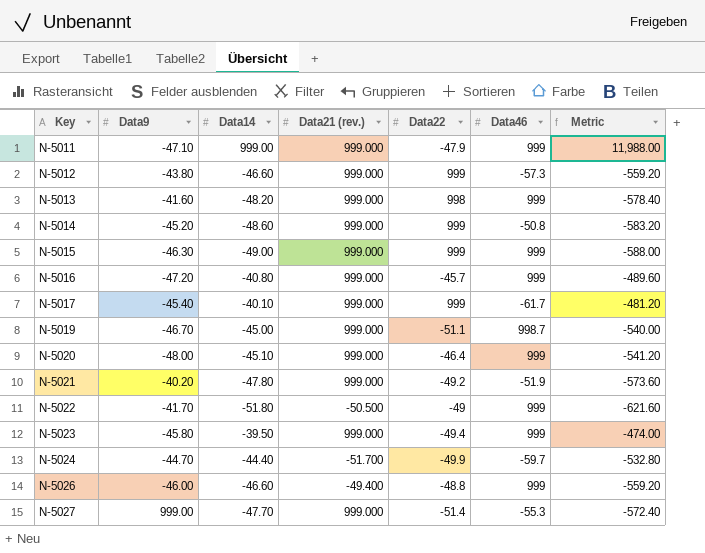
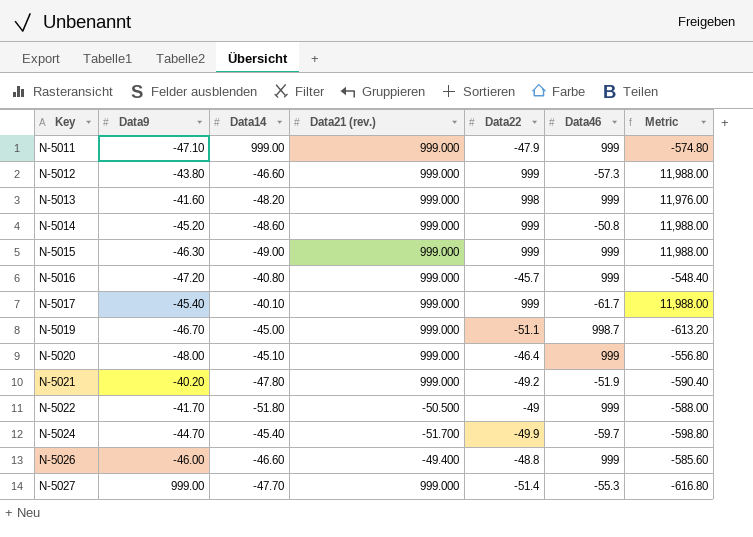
column Metric | formula: [Data14] * 12 -> [Data22] * 12
row N-5023: -45.80 | -39.50 | 999.000 | -49.4 | 999 | -474.00 -> none
N-5024 | Data14: -44.40 -> -45.40

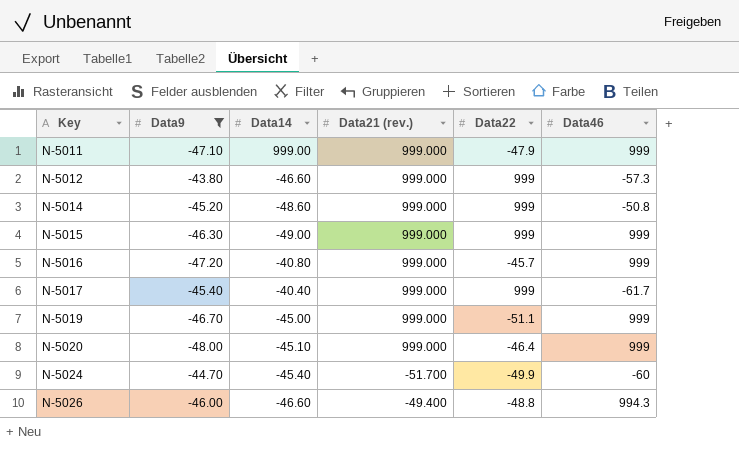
filter: none -> Data9 <= -43.80
column Metric | formula: [Data22] * 12 -> none
N-5017 | Data14: -40.10 -> -40.40
N-5019 | Data46: 998.7 -> 999
N-5024 | Data46: -59.7 -> -60
N-5026 | Data46: 999 -> 994.3

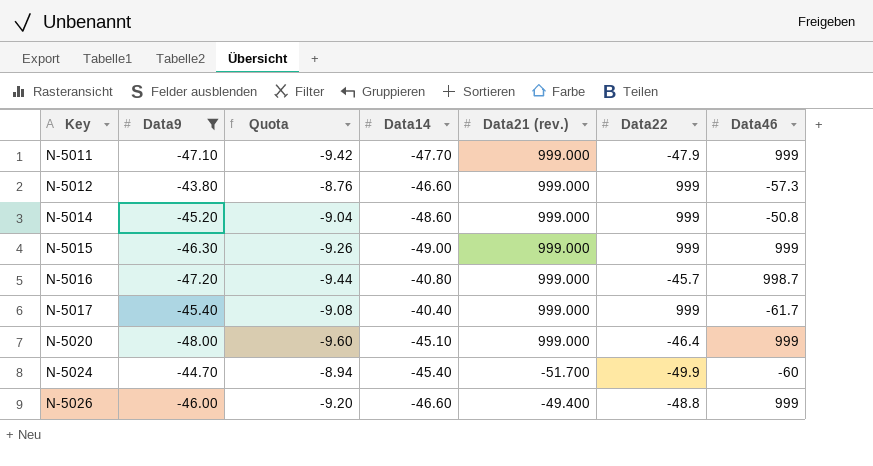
column Quota | formula: none -> [Data9] * 0.2
row N-5019: -46.70 | -45.00 | 999.000 | -51.1 | 999 -> none
N-5011 | Data14: 999.00 -> -47.70
N-5016 | Data46: 999 -> 998.7
N-5026 | Data46: 994.3 -> 999

